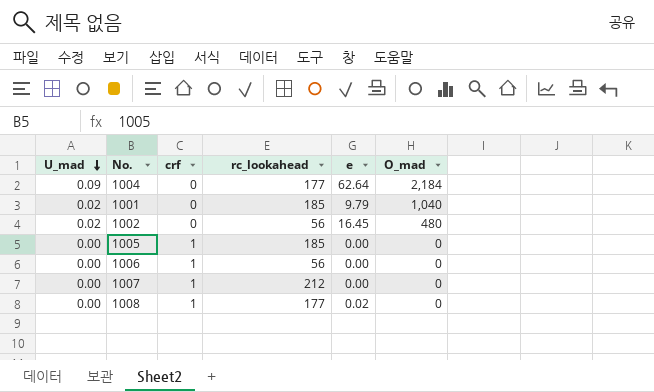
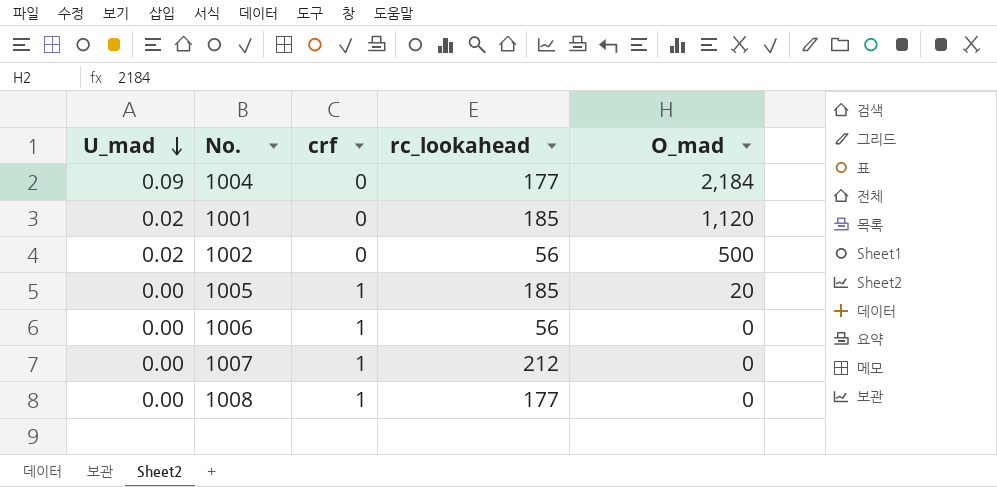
column e | position: 5 -> none
1001 | O_mad: 1,040 -> 1,120
1002 | O_mad: 480 -> 500
1005 | O_mad: 0 -> 20

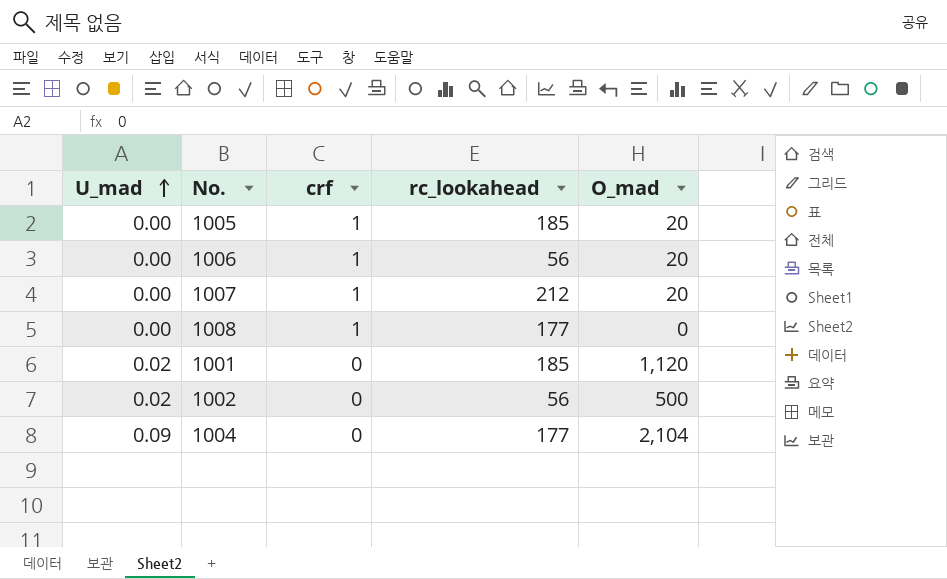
row order: U_mad descending -> U_mad ascending
1006 | O_mad: 0 -> 20
1007 | O_mad: 0 -> 20
1004 | O_mad: 2,184 -> 2,104

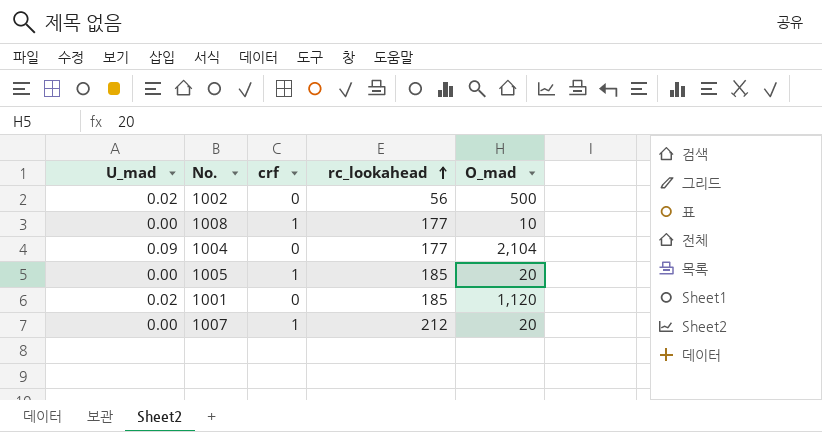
row order: U_mad ascending -> rc_lookahead ascending
row 1006: 0.00 | 1 | 56 | 20 -> none
1008 | O_mad: 0 -> 10

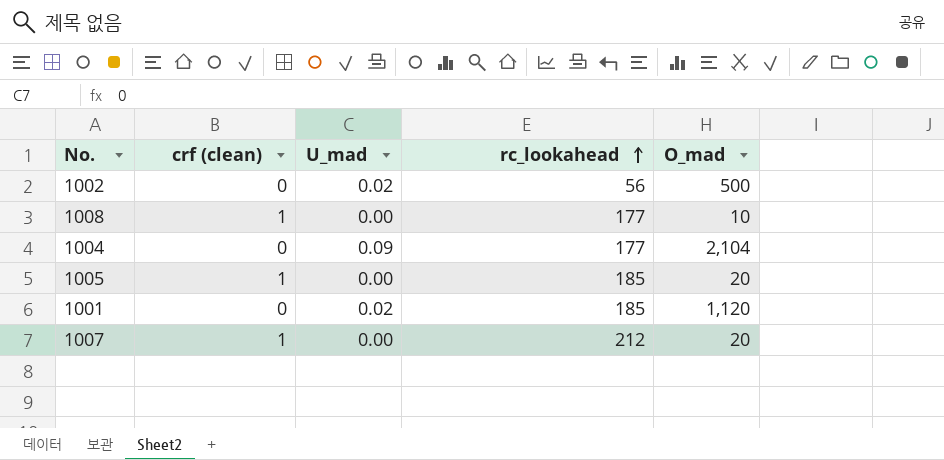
column name: crf -> crf (clean)
column U_mad | position: 1 -> 3

